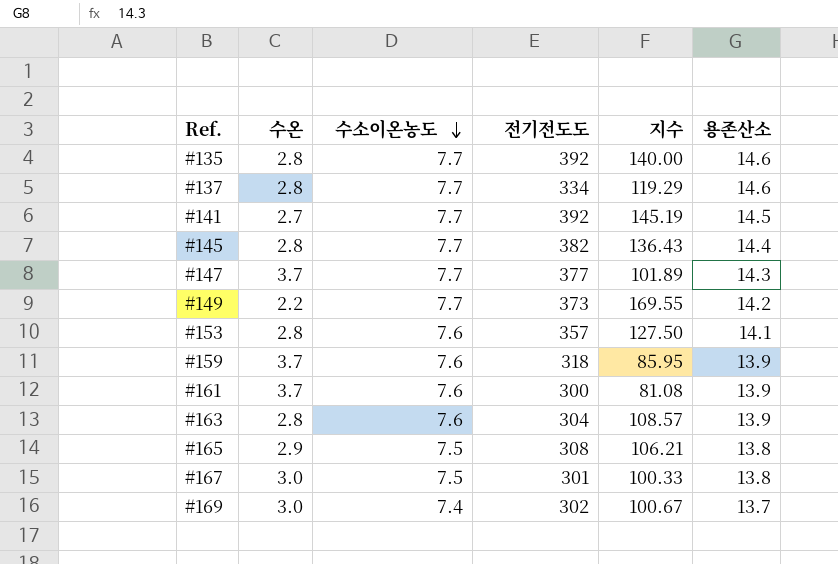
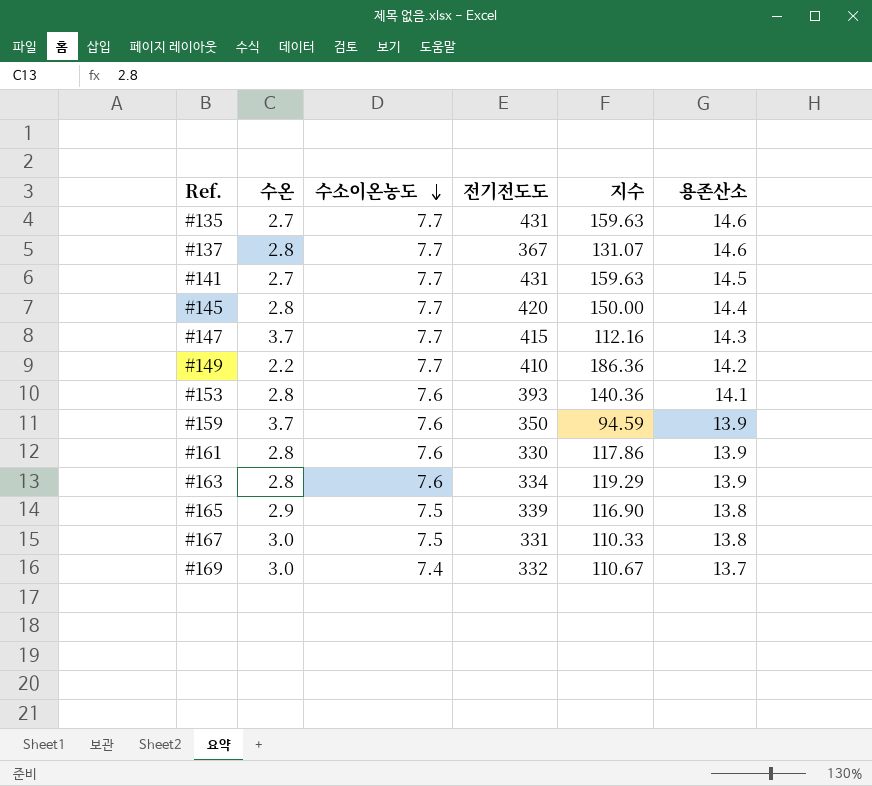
#135 | 수온: 2.8 -> 2.7
#135 | 전기전도도: 392 -> 431
#135 | 지수: 140.00 -> 159.63
#137 | 전기전도도: 334 -> 367
#137 | 지수: 119.29 -> 131.07
#141 | 전기전도도: 392 -> 431
#141 | 지수: 145.19 -> 159.63
#145 | 전기전도도: 382 -> 420
#145 | 지수: 136.43 -> 150.00
#147 | 전기전도도: 377 -> 415
#147 | 지수: 101.89 -> 112.16
#149 | 전기전도도: 373 -> 410
#149 | 지수: 169.55 -> 186.36
#153 | 전기전도도: 357 -> 393
#153 | 지수: 127.50 -> 140.36
#159 | 전기전도도: 318 -> 350
#159 | 지수: 85.95 -> 94.59
#161 | 수온: 3.7 -> 2.8
#161 | 전기전도도: 300 -> 330
#161 | 지수: 81.08 -> 117.86
#163 | 전기전도도: 304 -> 334
#163 | 지수: 108.57 -> 119.29
#165 | 전기전도도: 308 -> 339
#165 | 지수: 106.21 -> 116.90
#167 | 전기전도도: 301 -> 331
#167 | 지수: 100.33 -> 110.33
#169 | 전기전도도: 302 -> 332
#169 | 지수: 100.67 -> 110.67

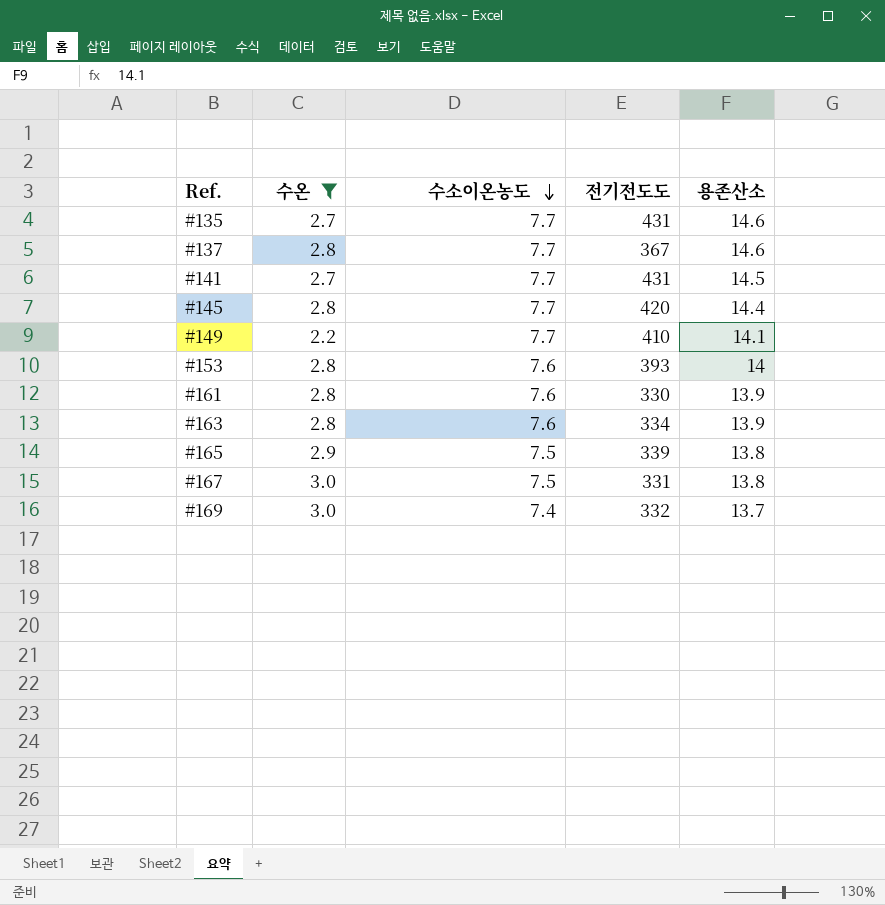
filter: none -> 수온 != 3.7
column 지수 | formula: [전기전도도] / [수온] -> none
#149 | 용존산소: 14.2 -> 14.1
#153 | 용존산소: 14.1 -> 14

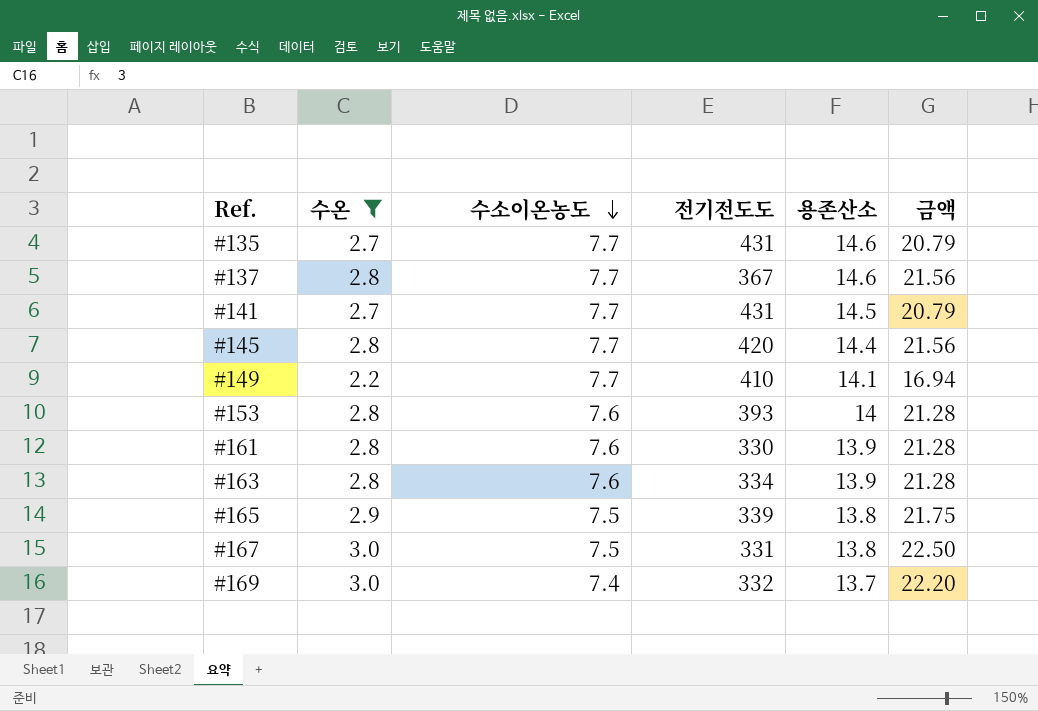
column 금액 | formula: none -> [수온] * [수소이온농도]

